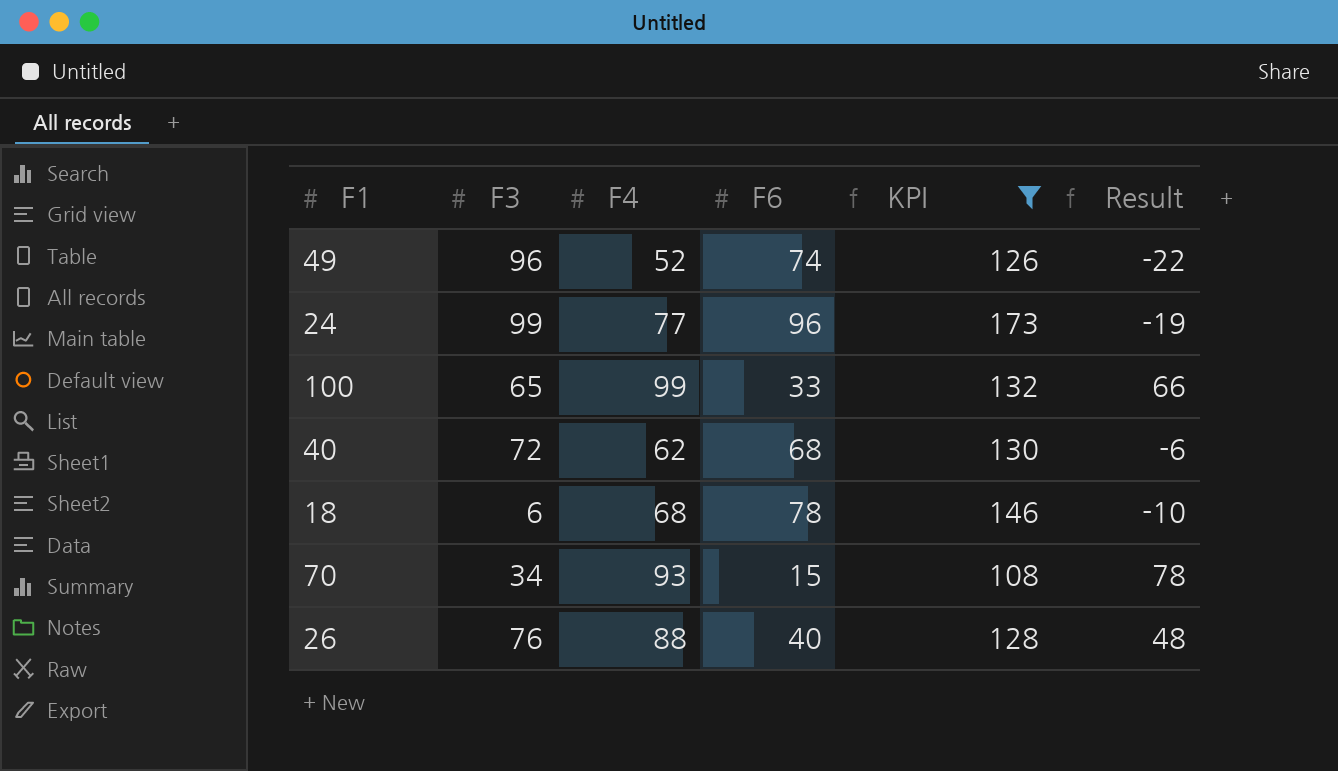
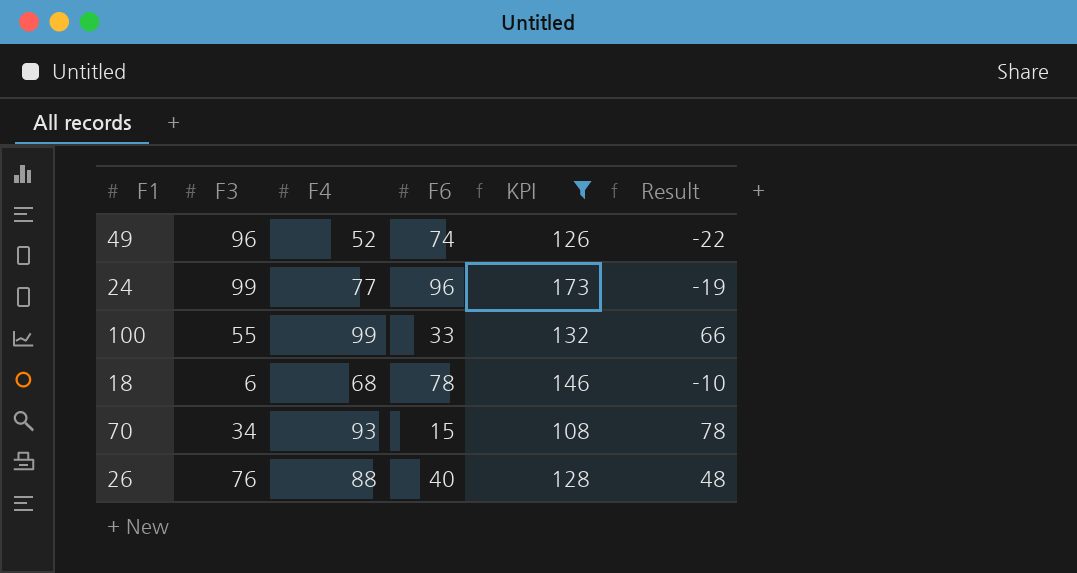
row 40: 72 | 62 | 68 | 130 | -6 -> none
100 | F3: 65 -> 55

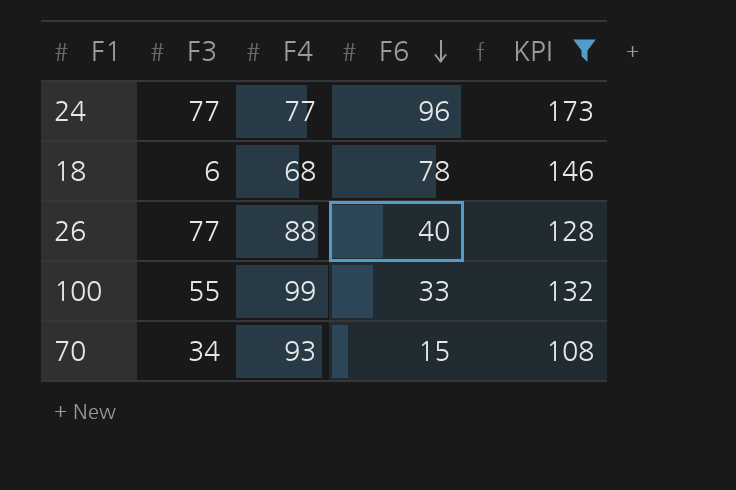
row order: none -> F6 descending
column Result | formula: [F4] - [F6] -> none
row 49: 96 | 52 | 74 | 126 | -22 -> none
24 | F3: 99 -> 77
26 | F3: 76 -> 77

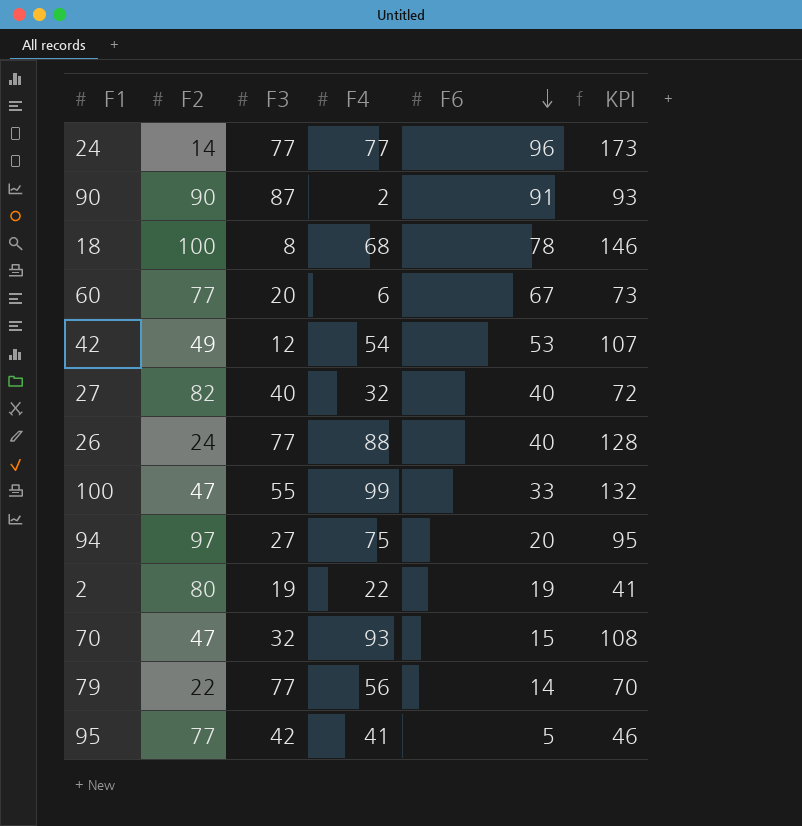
filter: KPI >= 108 -> none
column F2 | position: none -> 2
18 | F3: 6 -> 8
70 | F3: 34 -> 32

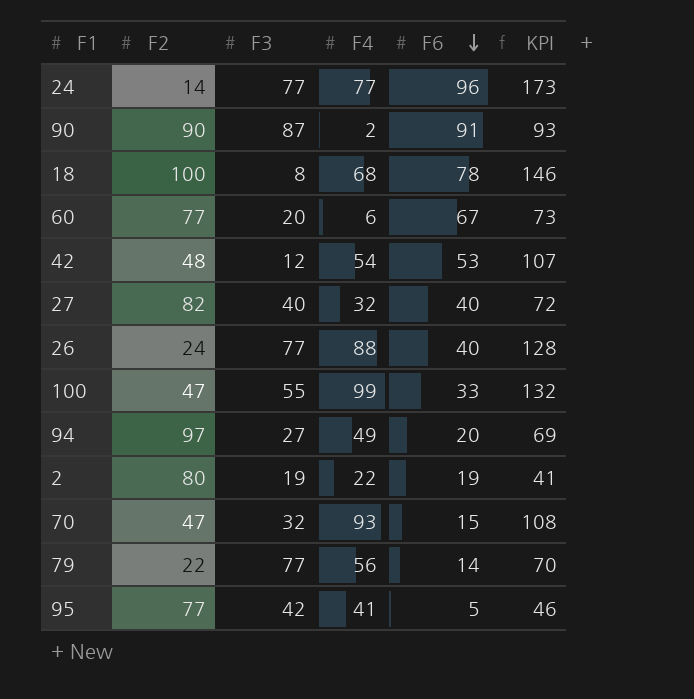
42 | F2: 49 -> 48
94 | F4: 75 -> 49
94 | KPI: 95 -> 69

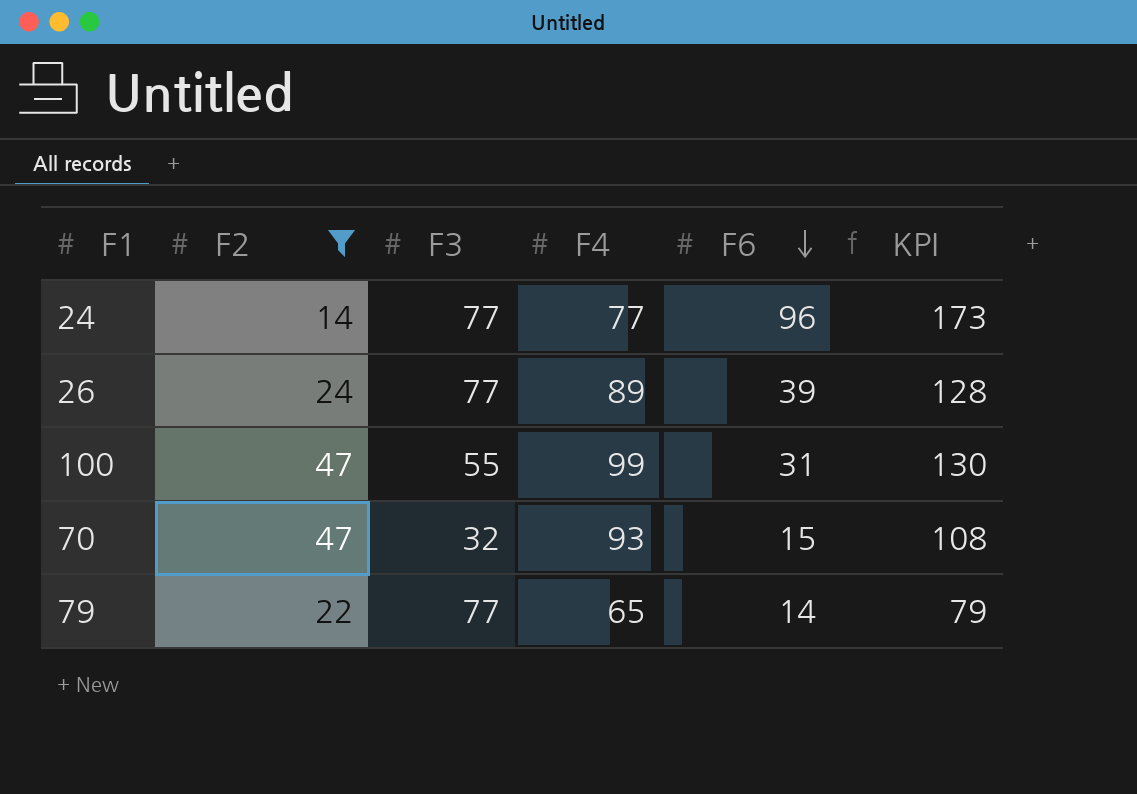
filter: none -> F2 <= 47
26 | F4: 88 -> 89
26 | F6: 40 -> 39
100 | F6: 33 -> 31
100 | KPI: 132 -> 130
79 | F4: 56 -> 65
79 | KPI: 70 -> 79

